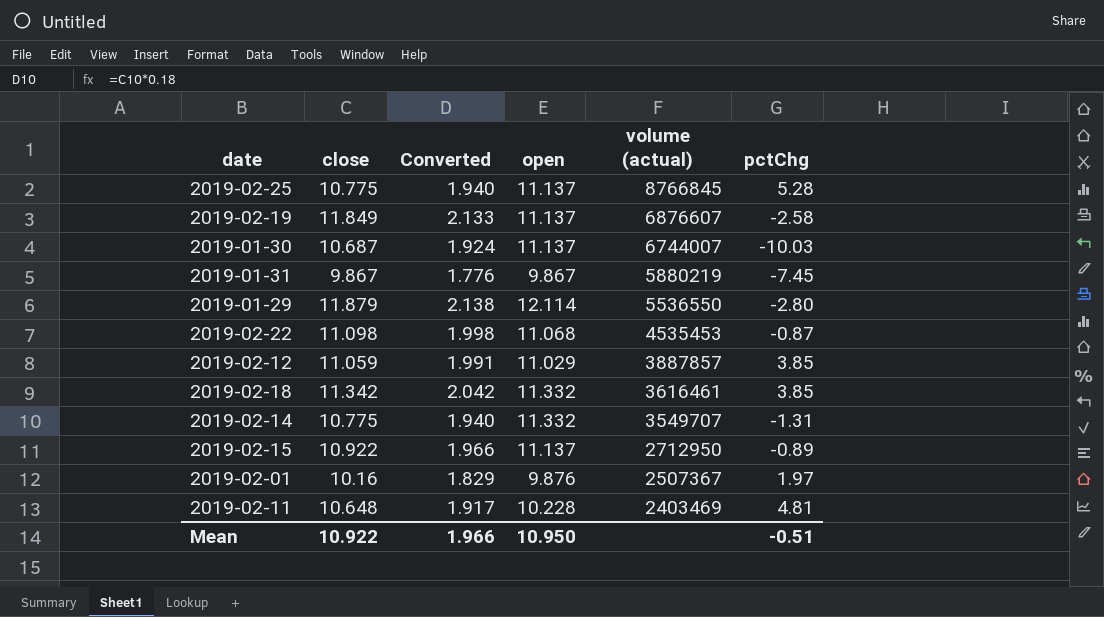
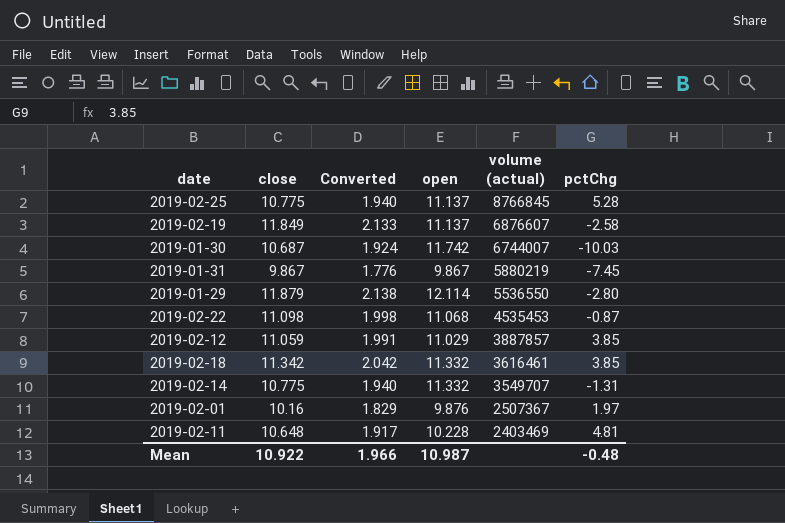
row 2019-02-15: 10.922 | 1.966 | 11.137 | 2712950 | -0.89 -> none
2019-01-30 | open: 11.137 -> 11.742
Mean | open: 10.950 -> 10.987
Mean | pctChg: -0.51 -> -0.48

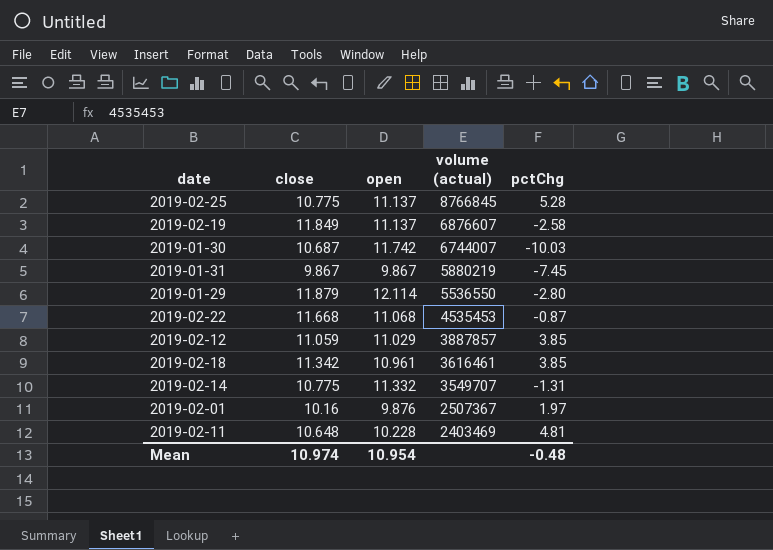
column Converted | formula: [close] * 0.18 -> none
2019-02-22 | close: 11.098 -> 11.668
2019-02-18 | open: 11.332 -> 10.961
Mean | close: 10.922 -> 10.974
Mean | open: 10.987 -> 10.954

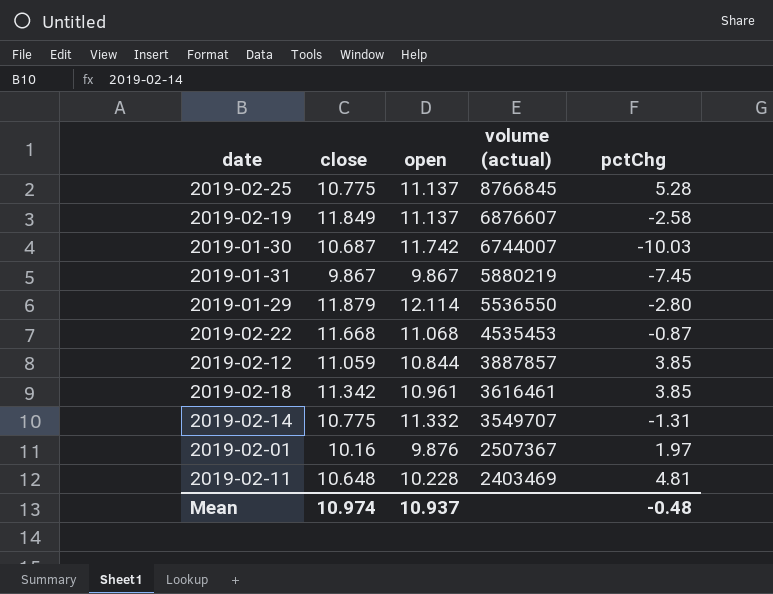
2019-02-12 | open: 11.029 -> 10.844
Mean | open: 10.954 -> 10.937

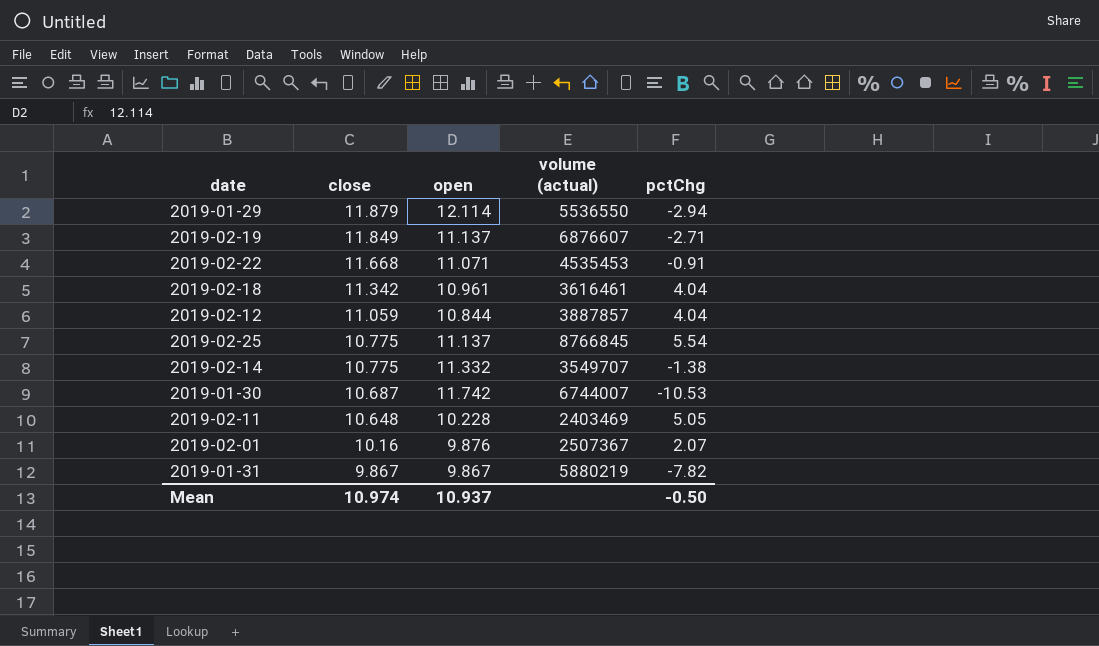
row order: volume (actual) descending -> close descending
2019-01-29 | pctChg: -2.80 -> -2.94
2019-02-19 | pctChg: -2.58 -> -2.71
2019-02-22 | open: 11.068 -> 11.071
2019-02-22 | pctChg: -0.87 -> -0.91
2019-02-18 | pctChg: 3.85 -> 4.04
2019-02-12 | pctChg: 3.85 -> 4.04
2019-02-25 | pctChg: 5.28 -> 5.54
2019-02-14 | pctChg: -1.31 -> -1.38
2019-01-30 | pctChg: -10.03 -> -10.53
2019-02-11 | pctChg: 4.81 -> 5.05
2019-02-01 | pctChg: 1.97 -> 2.07
2019-01-31 | pctChg: -7.45 -> -7.82
Mean | pctChg: -0.48 -> -0.50

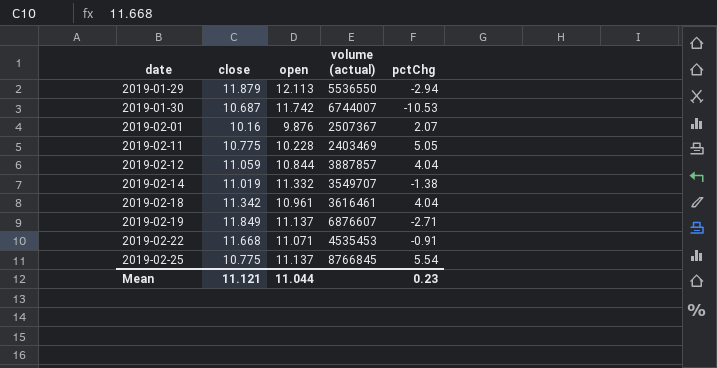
row order: close descending -> date ascending
row 2019-01-31: 9.867 | 9.867 | 5880219 | -7.82 -> none
2019-01-29 | open: 12.114 -> 12.113
2019-02-11 | close: 10.648 -> 10.775
2019-02-14 | close: 10.775 -> 11.019
Mean | close: 10.974 -> 11.121
Mean | open: 10.937 -> 11.044
Mean | pctChg: -0.50 -> 0.23

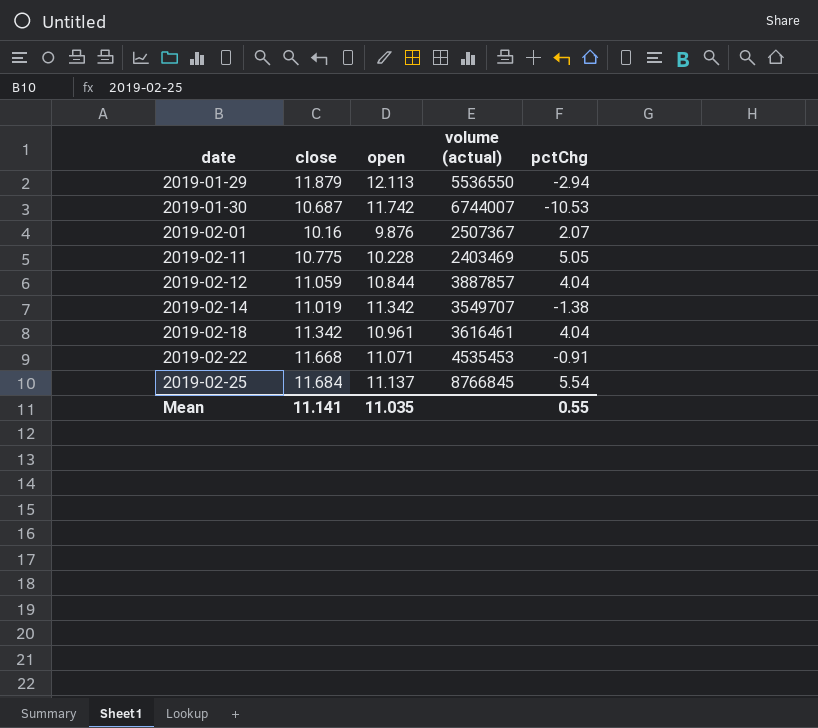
row 2019-02-19: 11.849 | 11.137 | 6876607 | -2.71 -> none
2019-02-14 | open: 11.332 -> 11.342
2019-02-25 | close: 10.775 -> 11.684
Mean | close: 11.121 -> 11.141
Mean | open: 11.044 -> 11.035
Mean | pctChg: 0.23 -> 0.55

